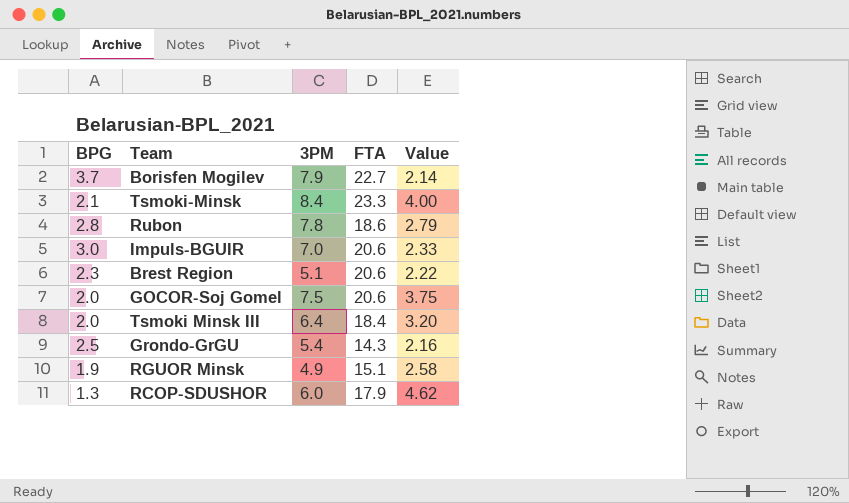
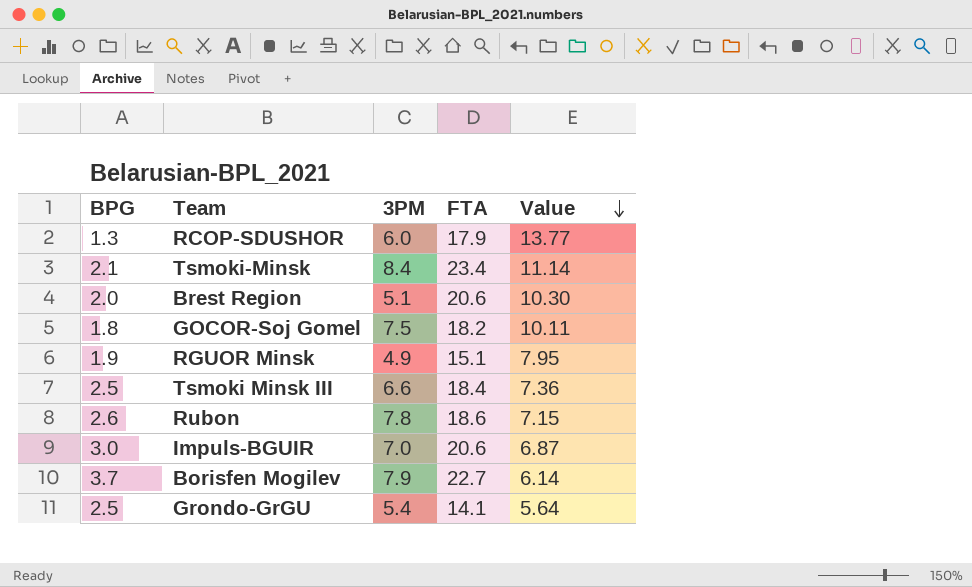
row order: none -> Value descending
column Value | formula: [3PM] / [BPG] -> [FTA] / [BPG]
Tsmoki-Minsk | FTA: 23.3 -> 23.4
Brest Region | BPG: 2.3 -> 2.0
GOCOR-Soj Gomel | BPG: 2.0 -> 1.8
GOCOR-Soj Gomel | FTA: 20.6 -> 18.2
Tsmoki Minsk III | BPG: 2.0 -> 2.5
Tsmoki Minsk III | 3PM: 6.4 -> 6.6
Rubon | BPG: 2.8 -> 2.6
Grondo-GrGU | FTA: 14.3 -> 14.1

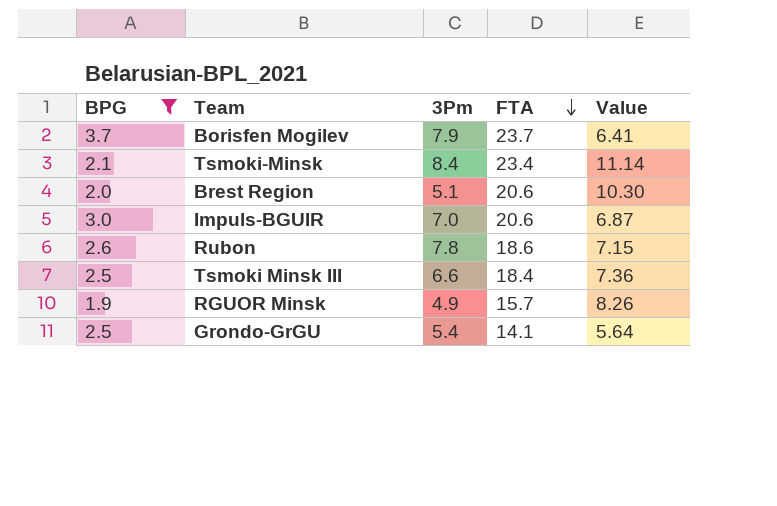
filter: none -> BPG >= 1.9
row order: Value descending -> FTA descending
column name: 3PM -> 3Pm
Borisfen Mogilev | FTA: 22.7 -> 23.7
Borisfen Mogilev | Value: 6.14 -> 6.41
RGUOR Minsk | FTA: 15.1 -> 15.7
RGUOR Minsk | Value: 7.95 -> 8.26

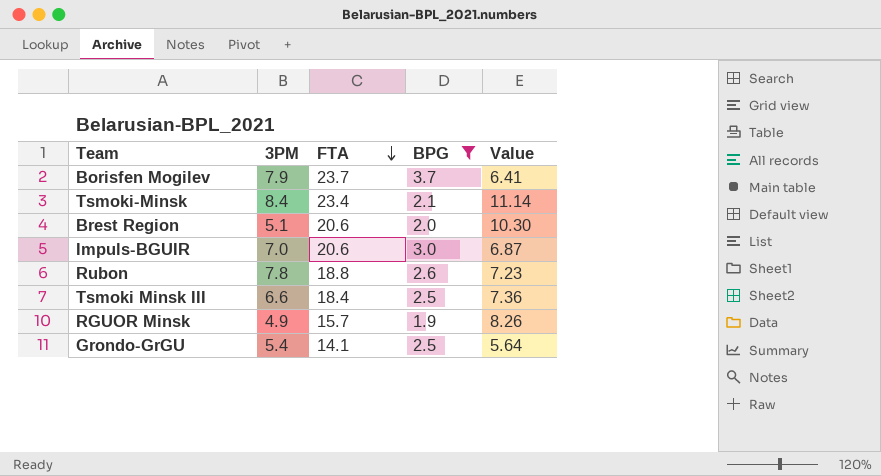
column name: 3Pm -> 3PM
column BPG | position: 1 -> 4
Rubon | FTA: 18.6 -> 18.8
Rubon | Value: 7.15 -> 7.23

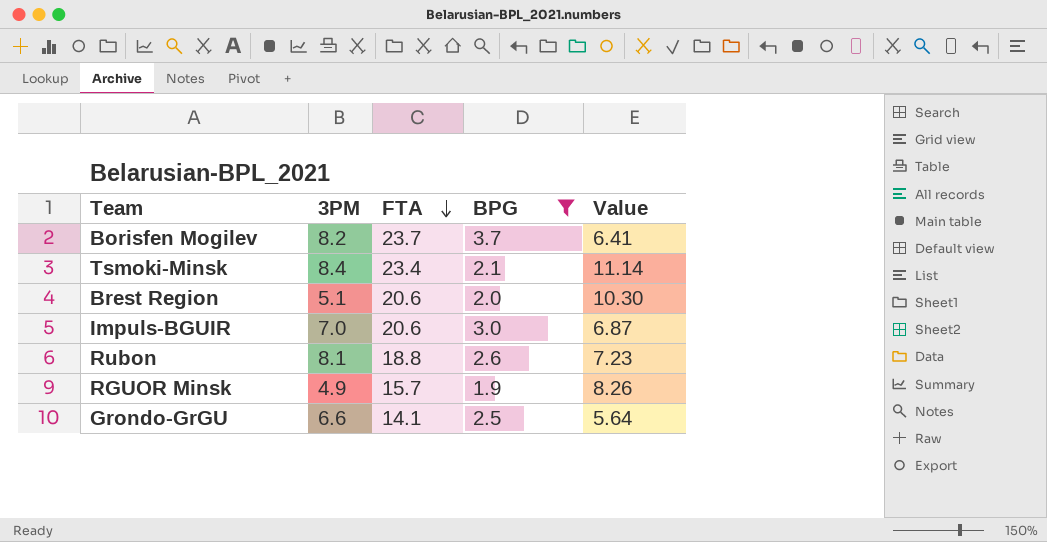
row Tsmoki Minsk III: 6.6 | 18.4 | 2.5 | 7.36 -> none
Borisfen Mogilev | 3PM: 7.9 -> 8.2
Rubon | 3PM: 7.8 -> 8.1
Grondo-GrGU | 3PM: 5.4 -> 6.6

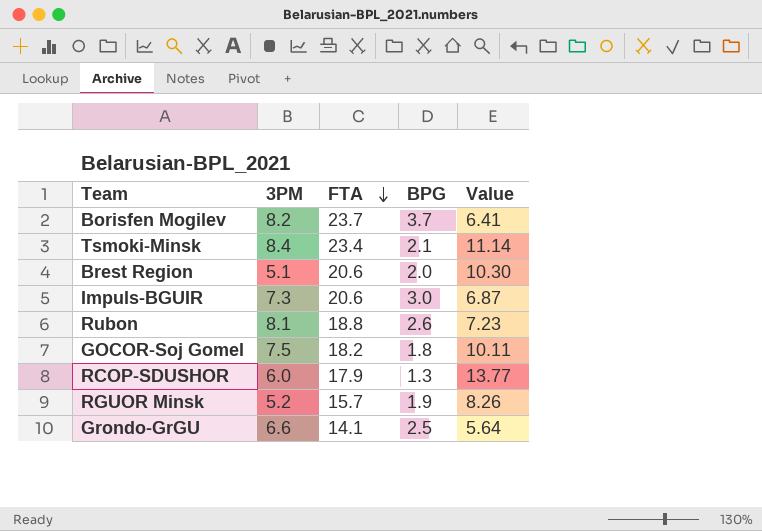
filter: BPG >= 1.9 -> none
Impuls-BGUIR | 3PM: 7.0 -> 7.3
RGUOR Minsk | 3PM: 4.9 -> 5.2

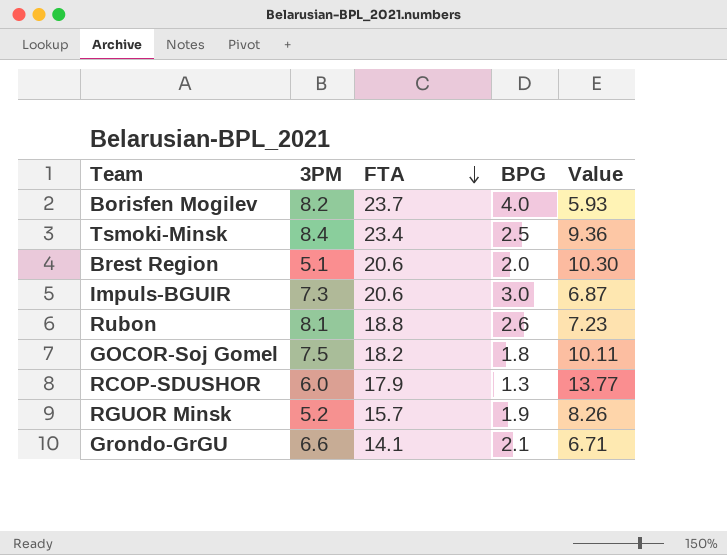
Borisfen Mogilev | BPG: 3.7 -> 4.0
Borisfen Mogilev | Value: 6.41 -> 5.93
Tsmoki-Minsk | BPG: 2.1 -> 2.5
Tsmoki-Minsk | Value: 11.14 -> 9.36
Grondo-GrGU | BPG: 2.5 -> 2.1
Grondo-GrGU | Value: 5.64 -> 6.71

